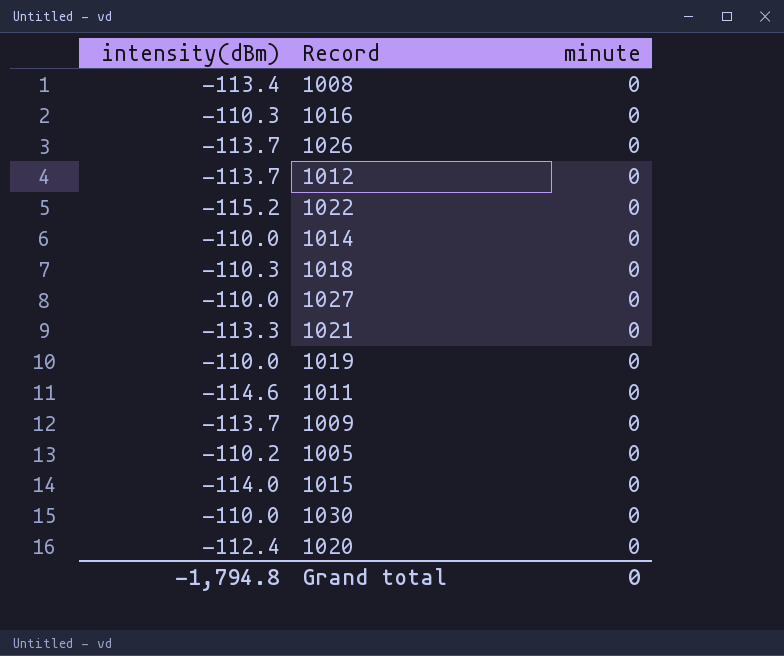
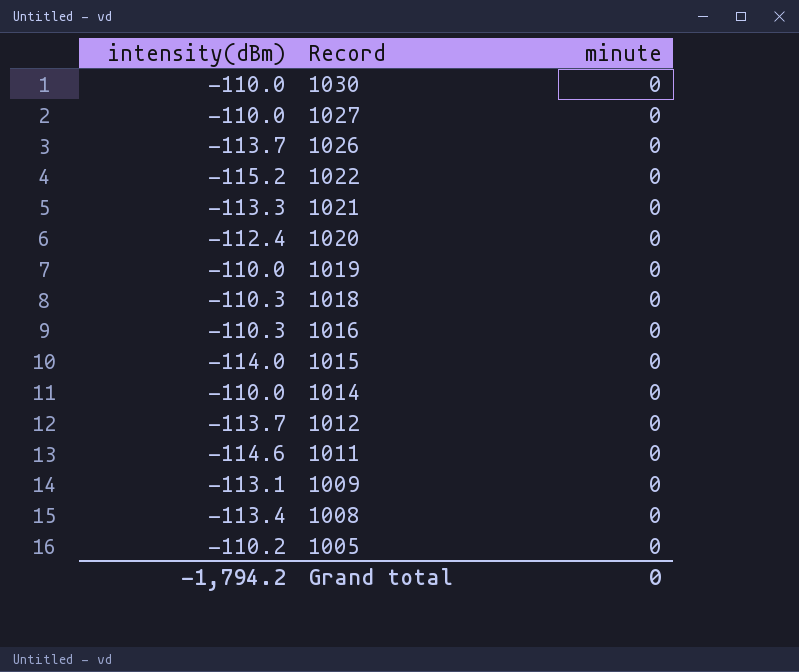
row order: none -> Record descending
1009 | intensity(dBm): -113.7 -> -113.1
Grand total | intensity(dBm): -1,794.8 -> -1,794.2

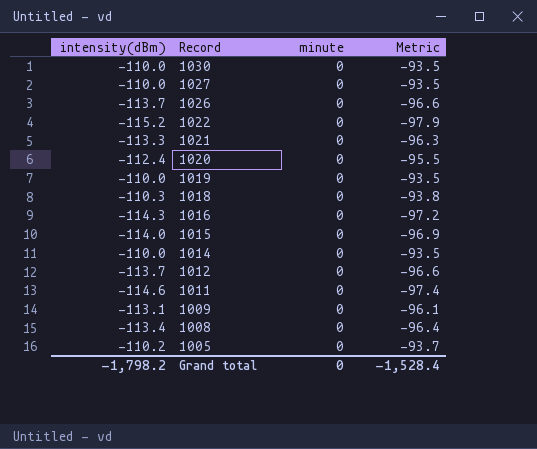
column Metric | formula: none -> [intensity(dBm)] * 0.85
1016 | intensity(dBm): -110.3 -> -114.3
Grand total | intensity(dBm): -1,794.2 -> -1,798.2

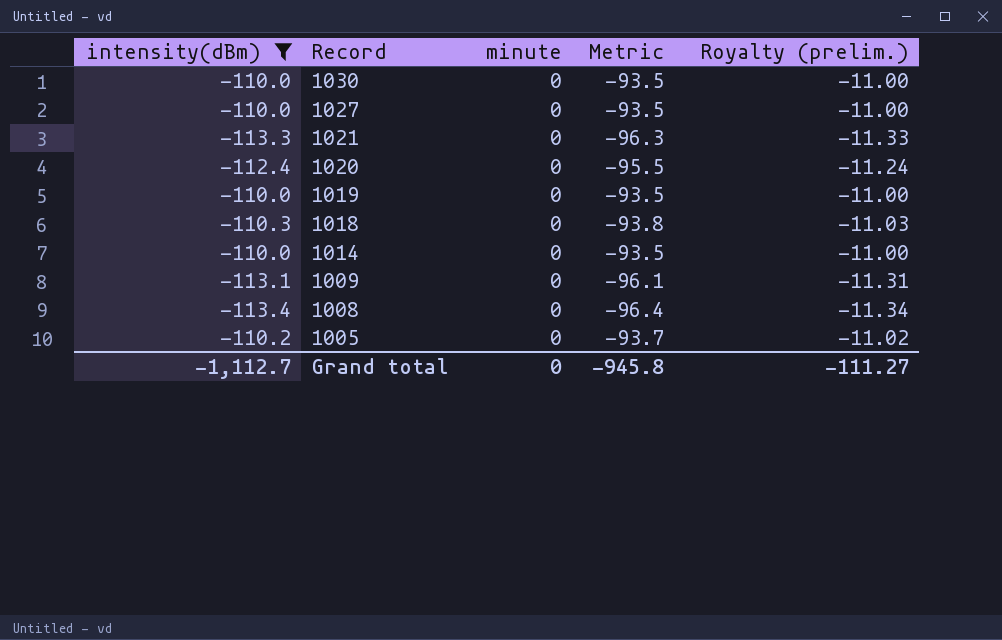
filter: none -> intensity(dBm) >= -113.4
column Royalty (prelim.) | formula: none -> [intensity(dBm)] * 0.1
Grand total | intensity(dBm): -1,798.2 -> -1,112.7
Grand total | Metric: -1,528.4 -> -945.8

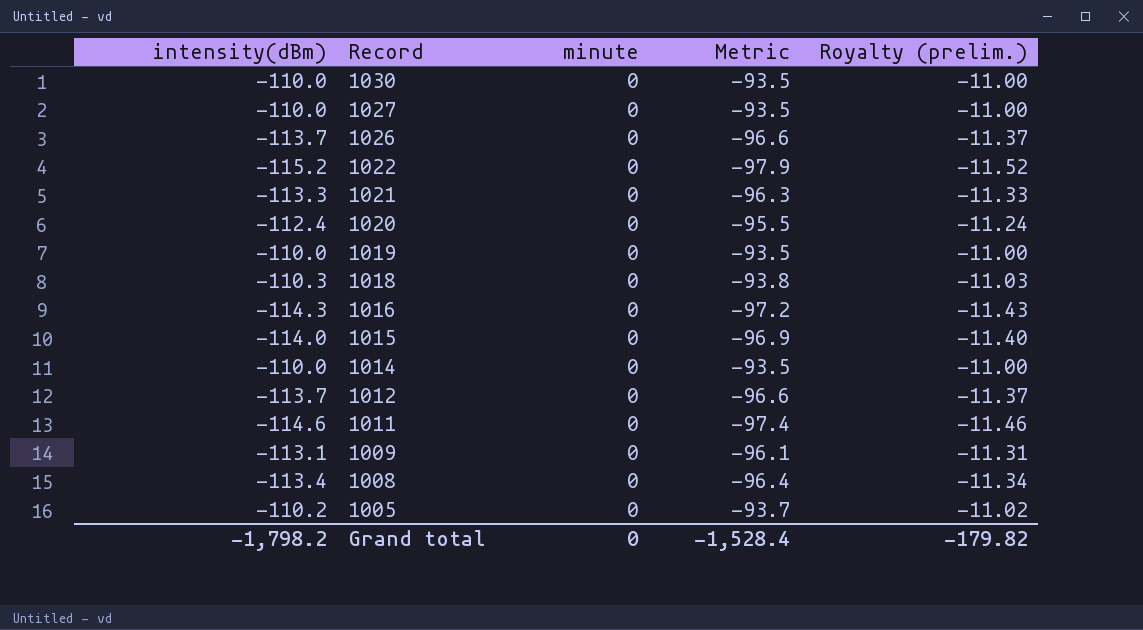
filter: intensity(dBm) >= -113.4 -> none
Grand total | intensity(dBm): -1,112.7 -> -1,798.2
Grand total | Metric: -945.8 -> -1,528.4
Grand total | Royalty (prelim.): -111.27 -> -179.82

